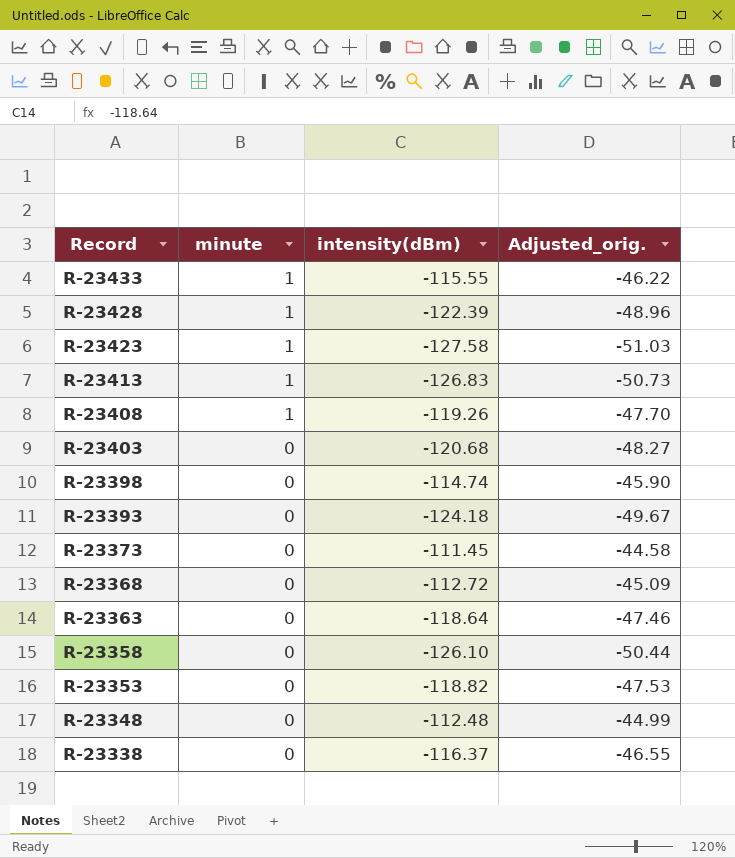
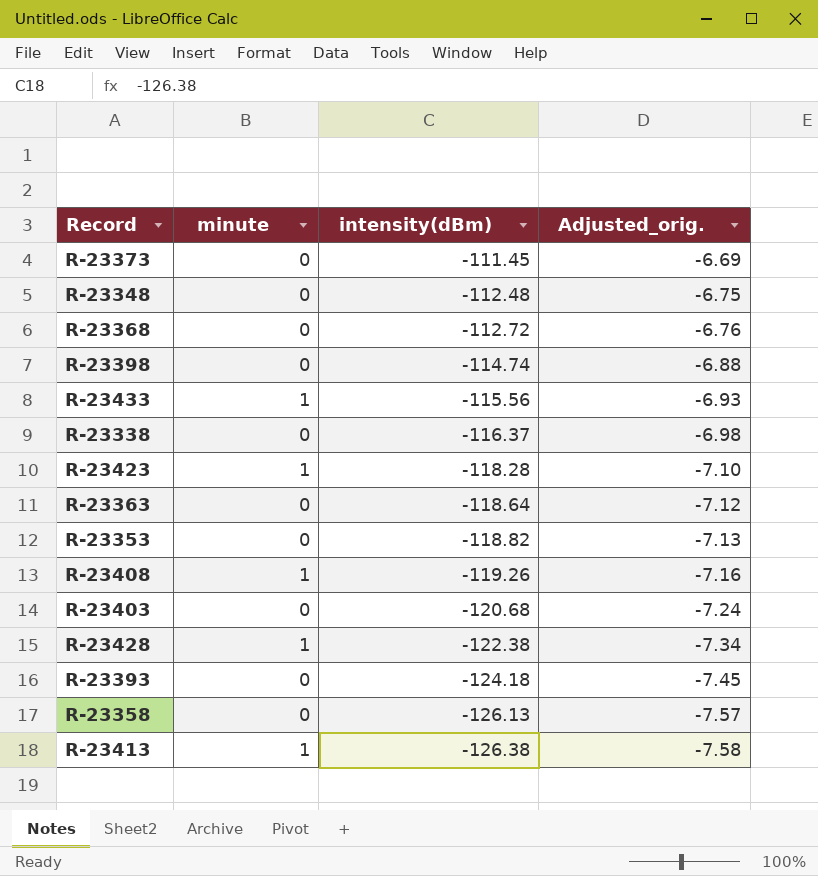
row order: Record descending -> intensity(dBm) descending
column Adjusted_orig. | formula: [intensity(dBm)] * 0.4 -> [intensity(dBm)] * 0.06
R-23433 | intensity(dBm): -115.55 -> -115.56
R-23423 | intensity(dBm): -127.58 -> -118.28
R-23428 | intensity(dBm): -122.39 -> -122.38
R-23358 | intensity(dBm): -126.10 -> -126.13
R-23413 | intensity(dBm): -126.83 -> -126.38

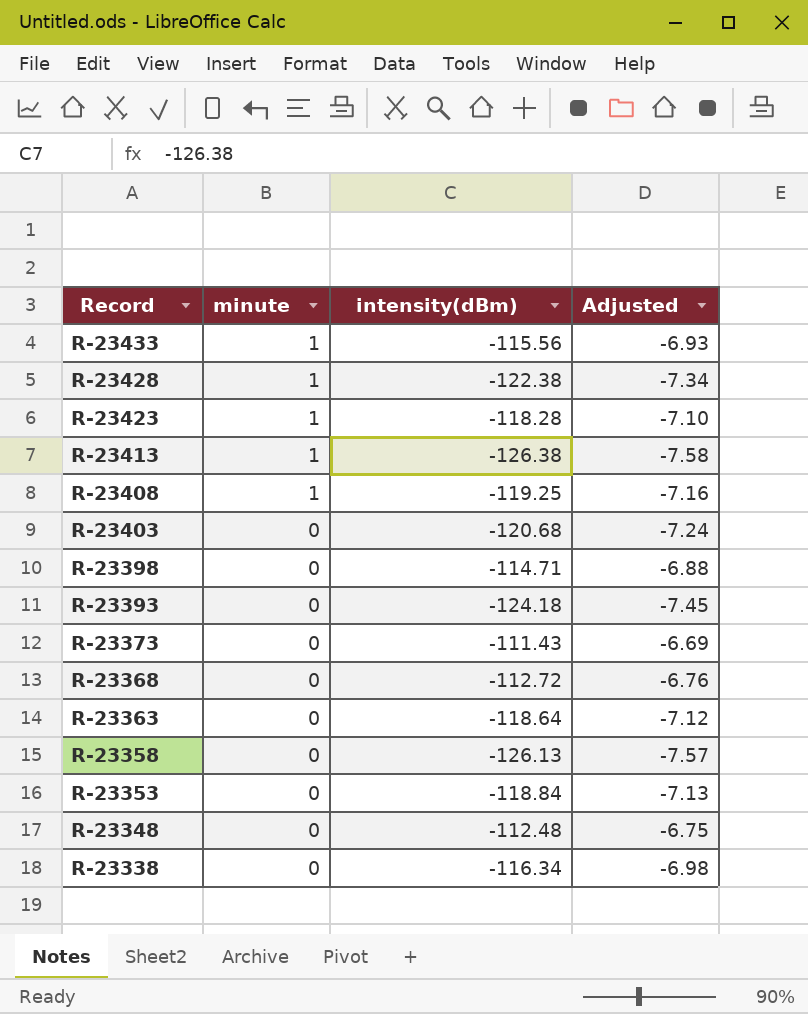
row order: intensity(dBm) descending -> Record descending
column name: Adjusted_orig. -> Adjusted
R-23408 | intensity(dBm): -119.26 -> -119.25
R-23398 | intensity(dBm): -114.74 -> -114.71
R-23373 | intensity(dBm): -111.45 -> -111.43
R-23353 | intensity(dBm): -118.82 -> -118.84
R-23338 | intensity(dBm): -116.37 -> -116.34

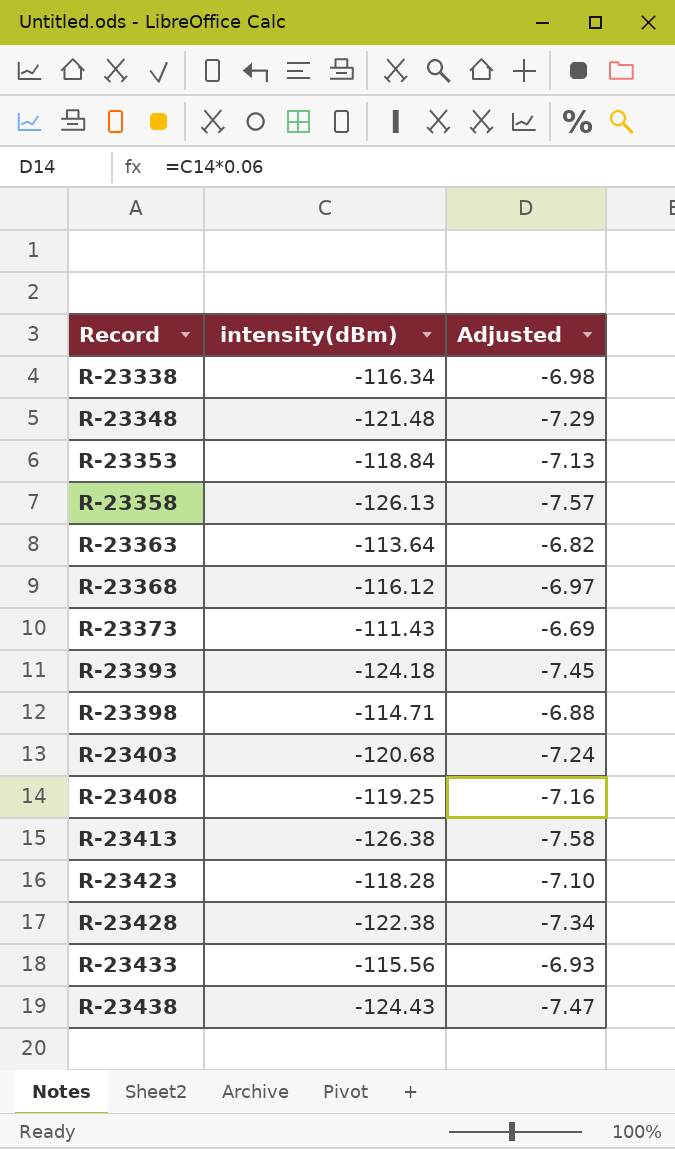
row order: Record descending -> Record ascending
column minute | position: 2 -> none
R-23348 | intensity(dBm): -112.48 -> -121.48
R-23348 | Adjusted: -6.75 -> -7.29
R-23363 | intensity(dBm): -118.64 -> -113.64
R-23363 | Adjusted: -7.12 -> -6.82
R-23368 | intensity(dBm): -112.72 -> -116.12
R-23368 | Adjusted: -6.76 -> -6.97
row R-23438: none -> -124.43 | -7.47

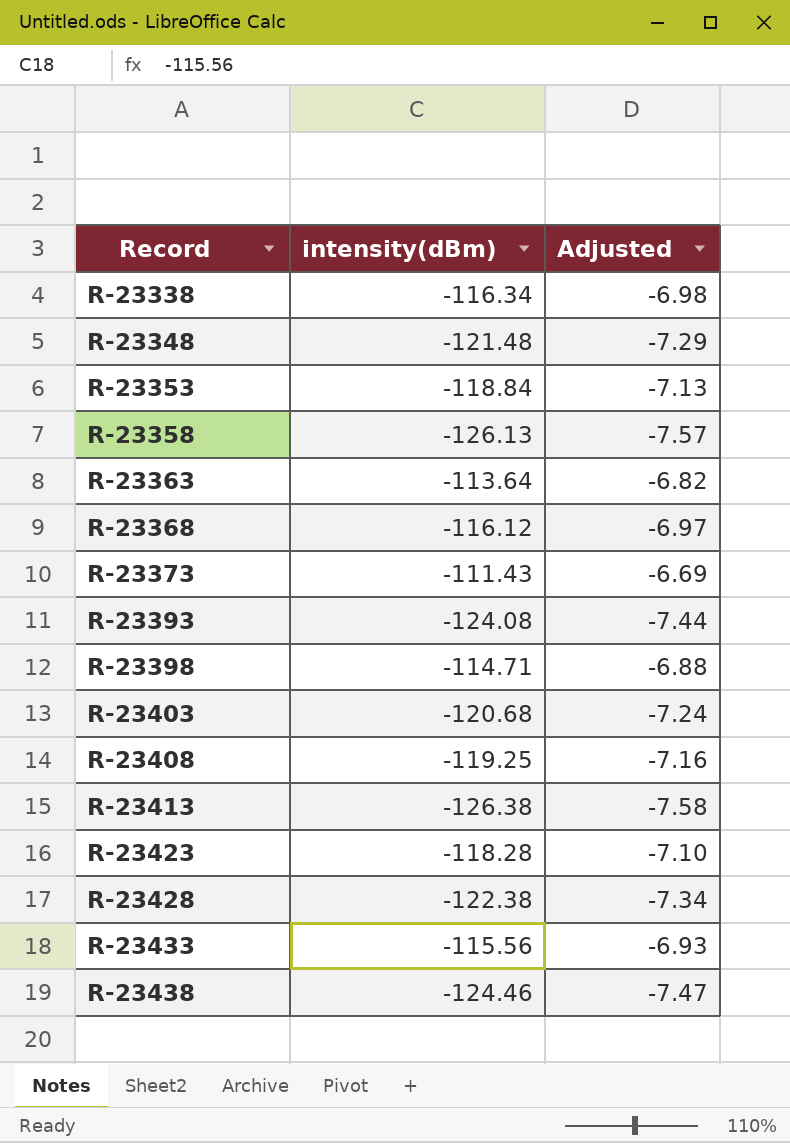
R-23393 | intensity(dBm): -124.18 -> -124.08
R-23393 | Adjusted: -7.45 -> -7.44
R-23438 | intensity(dBm): -124.43 -> -124.46

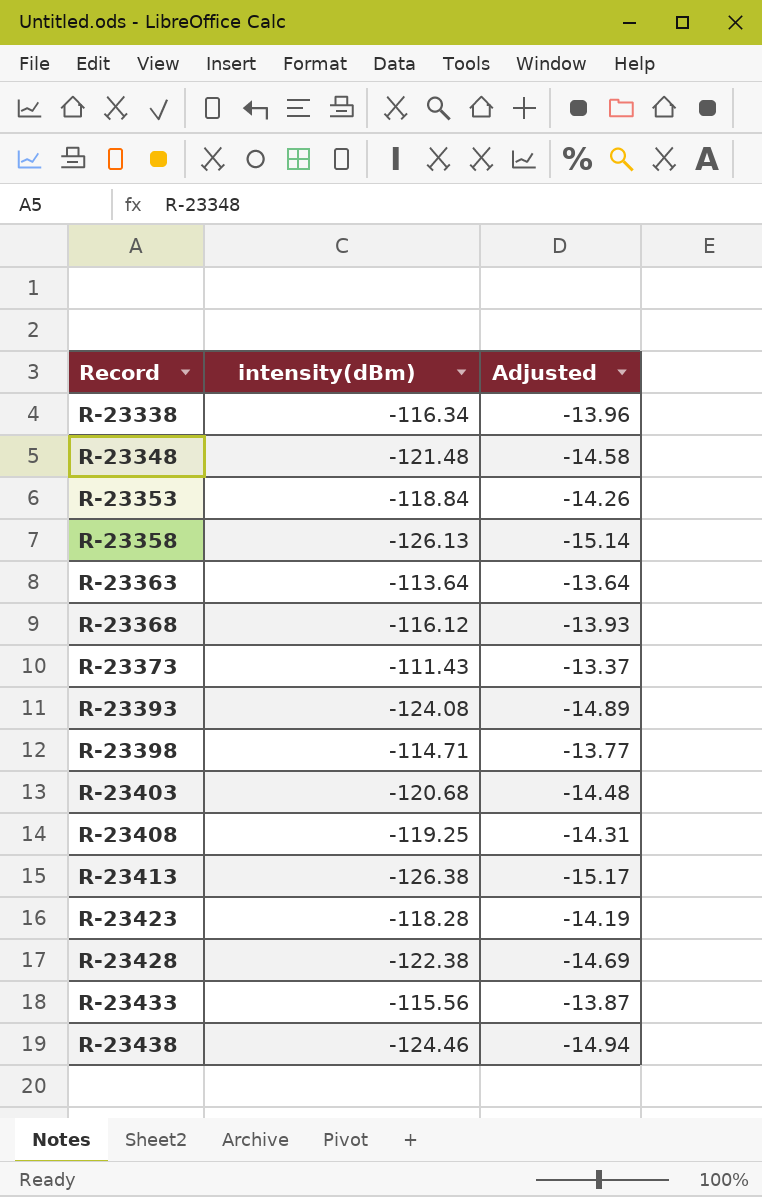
column Adjusted | formula: [intensity(dBm)] * 0.06 -> [intensity(dBm)] * 0.12

